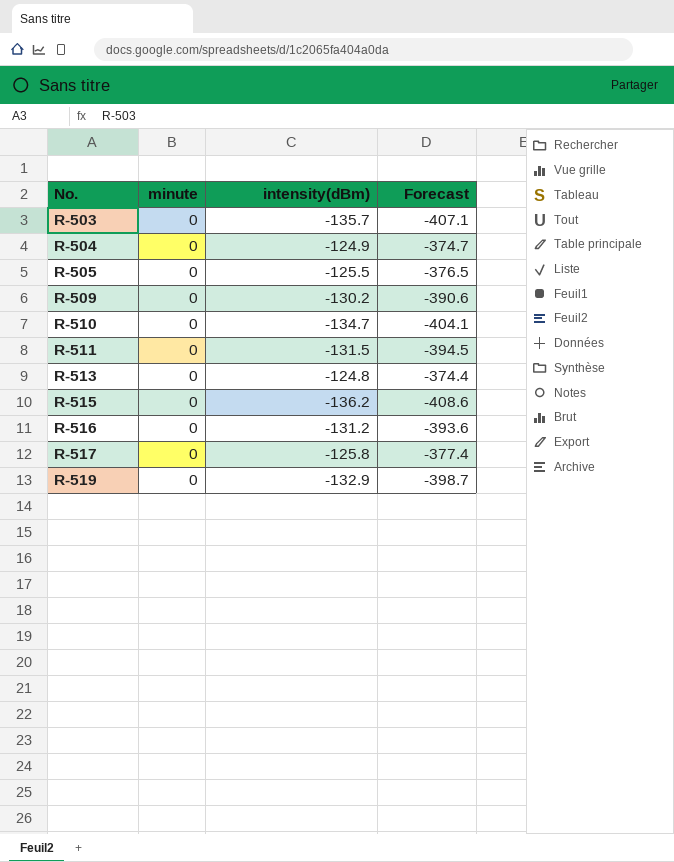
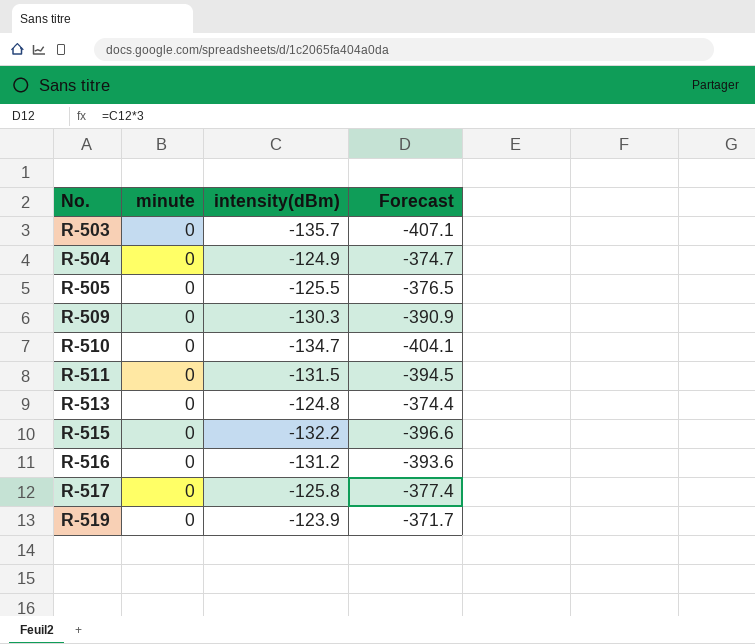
R-509 | intensity(dBm): -130.2 -> -130.3
R-509 | Forecast: -390.6 -> -390.9
R-515 | intensity(dBm): -136.2 -> -132.2
R-515 | Forecast: -408.6 -> -396.6
R-519 | intensity(dBm): -132.9 -> -123.9
R-519 | Forecast: -398.7 -> -371.7

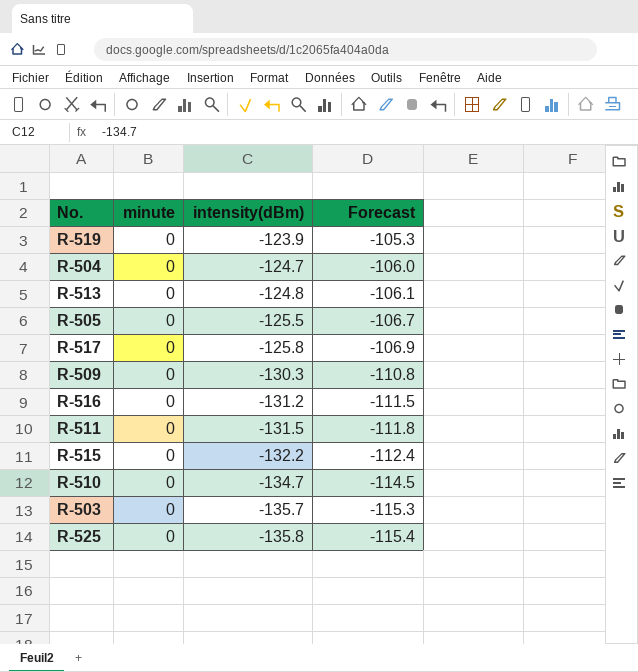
row order: No. ascending -> intensity(dBm) descending
column Forecast | formula: [intensity(dBm)] * 3 -> [intensity(dBm)] * 0.85
R-504 | intensity(dBm): -124.9 -> -124.7
row R-525: none -> 0 | -135.8 | -115.4

